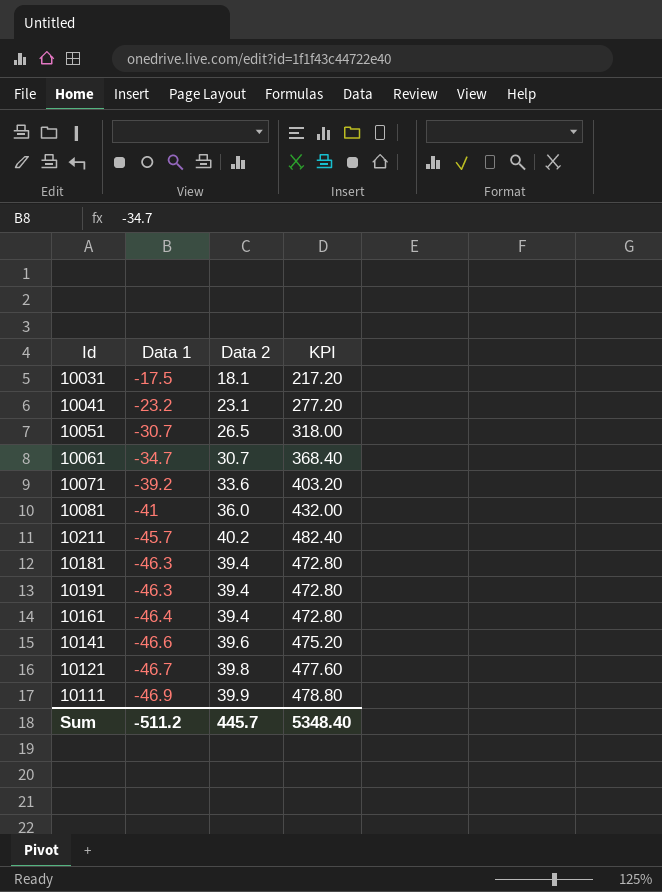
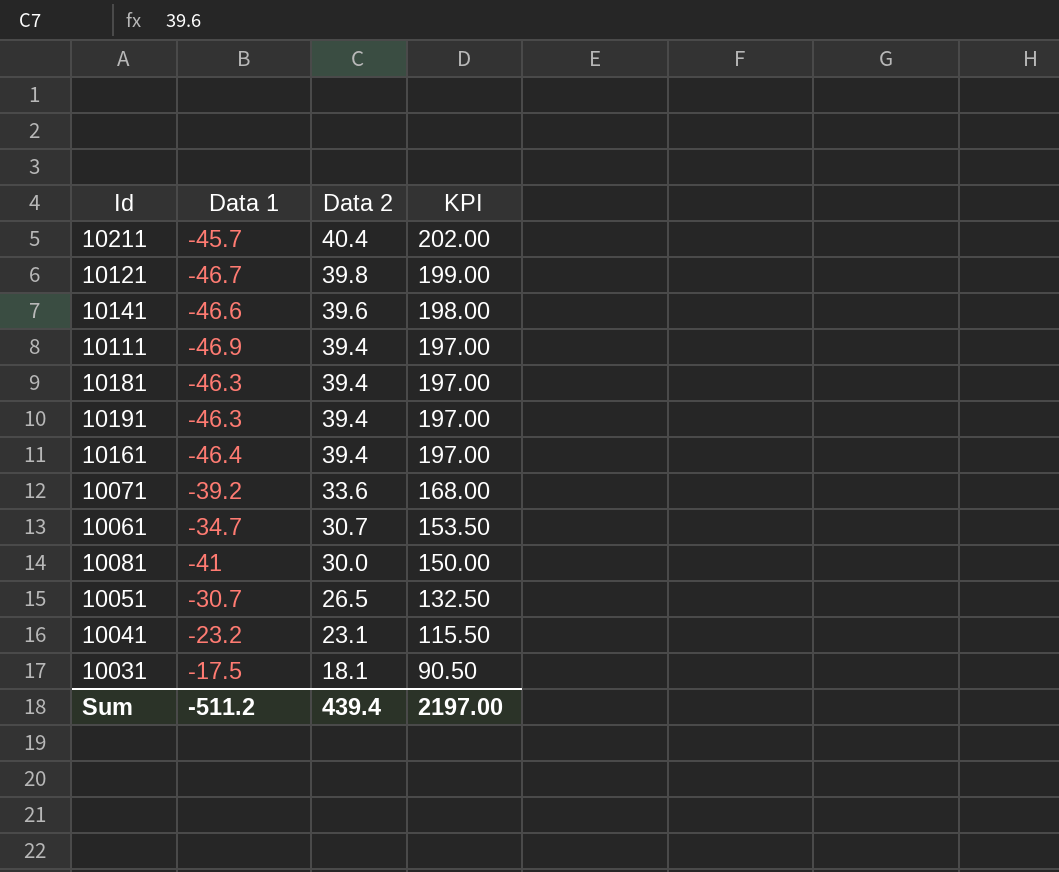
row order: Data 1 descending -> Data 2 descending
column KPI | formula: [Data 2] * 12 -> [Data 2] * 5
10211 | Data 2: 40.2 -> 40.4
10111 | Data 2: 39.9 -> 39.4
10081 | Data 2: 36.0 -> 30.0
Sum | Data 2: 445.7 -> 439.4
Sum | KPI: 5348.40 -> 2197.00

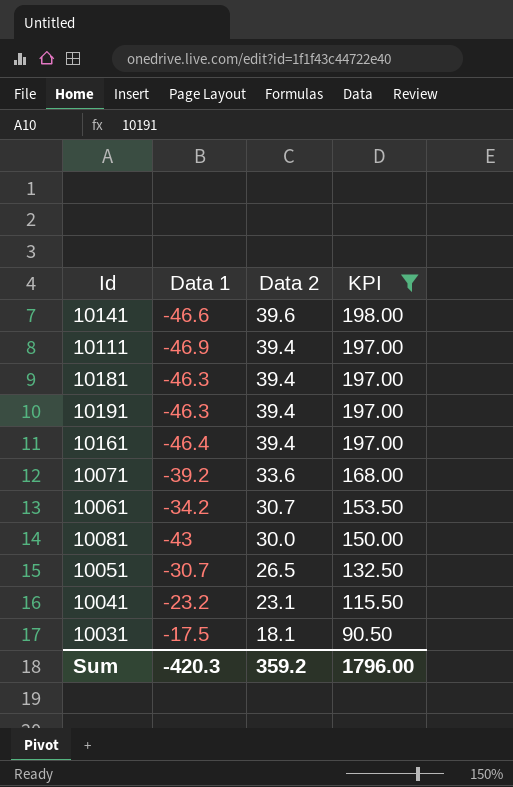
filter: none -> KPI <= 198.00
10061 | Data 1: -34.7 -> -34.2
10081 | Data 1: -41 -> -43
Sum | Data 1: -511.2 -> -420.3
Sum | Data 2: 439.4 -> 359.2
Sum | KPI: 2197.00 -> 1796.00

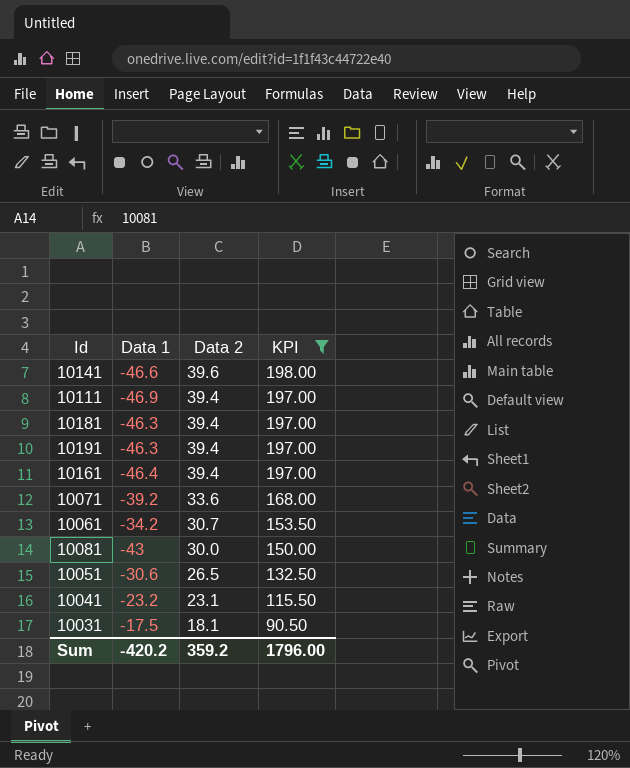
10051 | Data 1: -30.7 -> -30.6
Sum | Data 1: -420.3 -> -420.2

